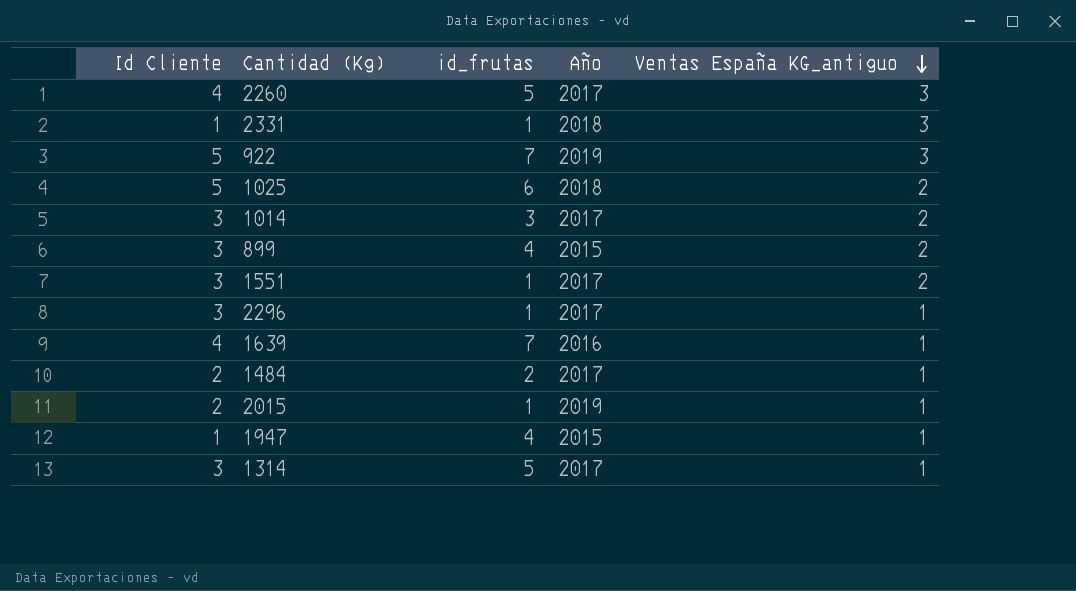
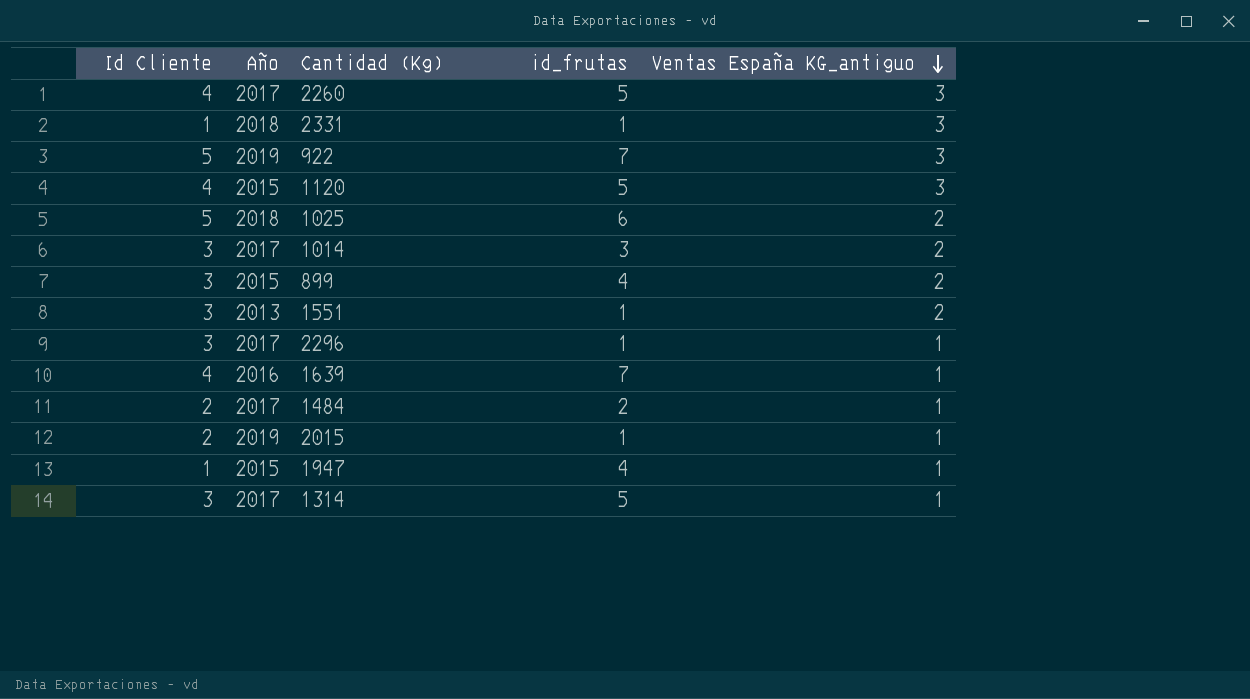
column Año | position: 4 -> 2
row 1120: none -> 4 | 2015 | 5 | 3
1551 | Año: 2017 -> 2013

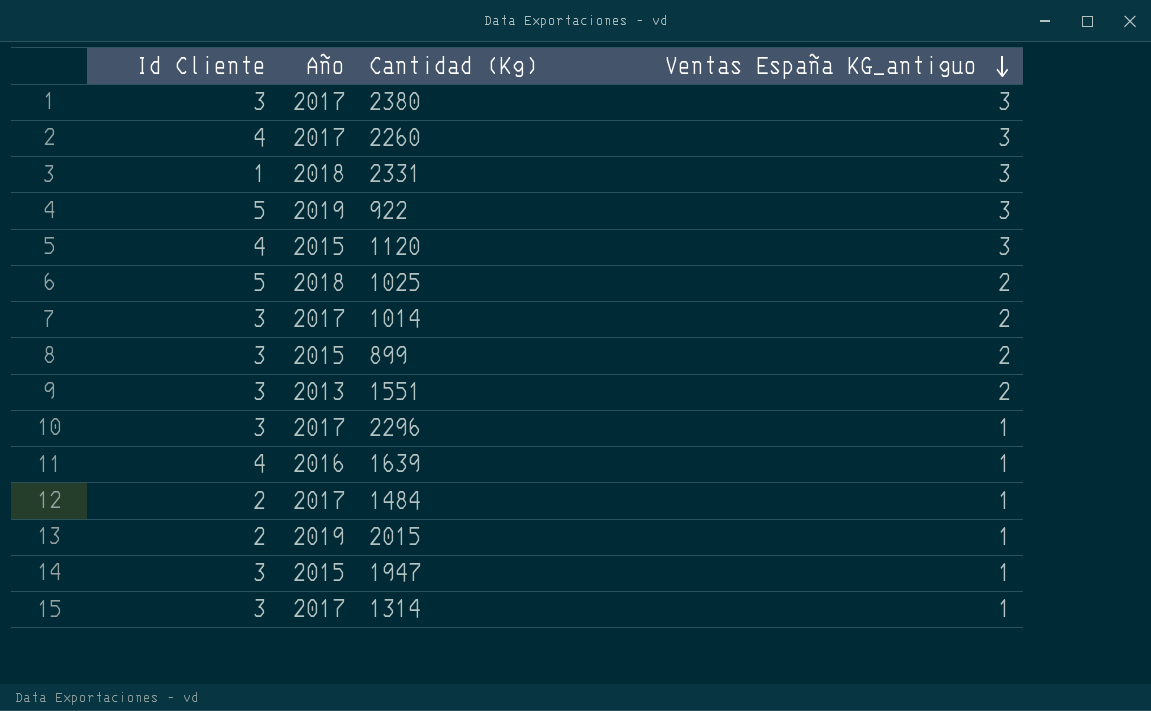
column id_frutas | position: 4 -> none
row 2380: none -> 3 | 2017 | 3
1947 | Id Cliente: 1 -> 3

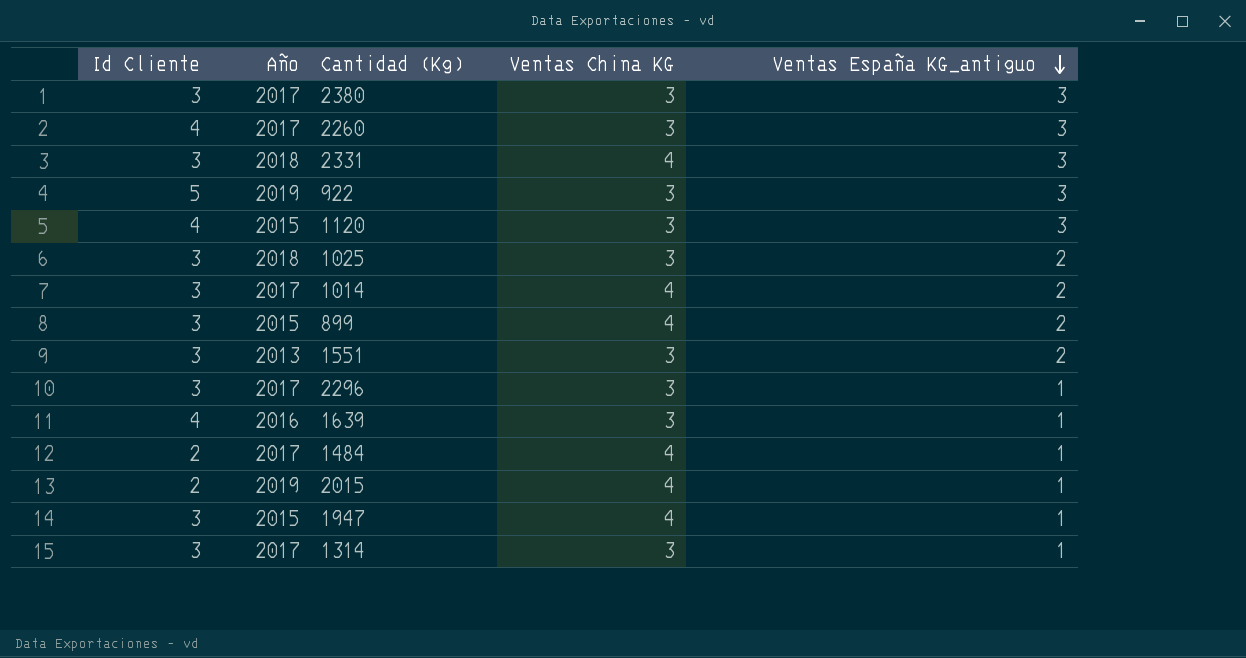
column Ventas China KG | position: none -> 4
2331 | Id Cliente: 1 -> 3
1025 | Id Cliente: 5 -> 3

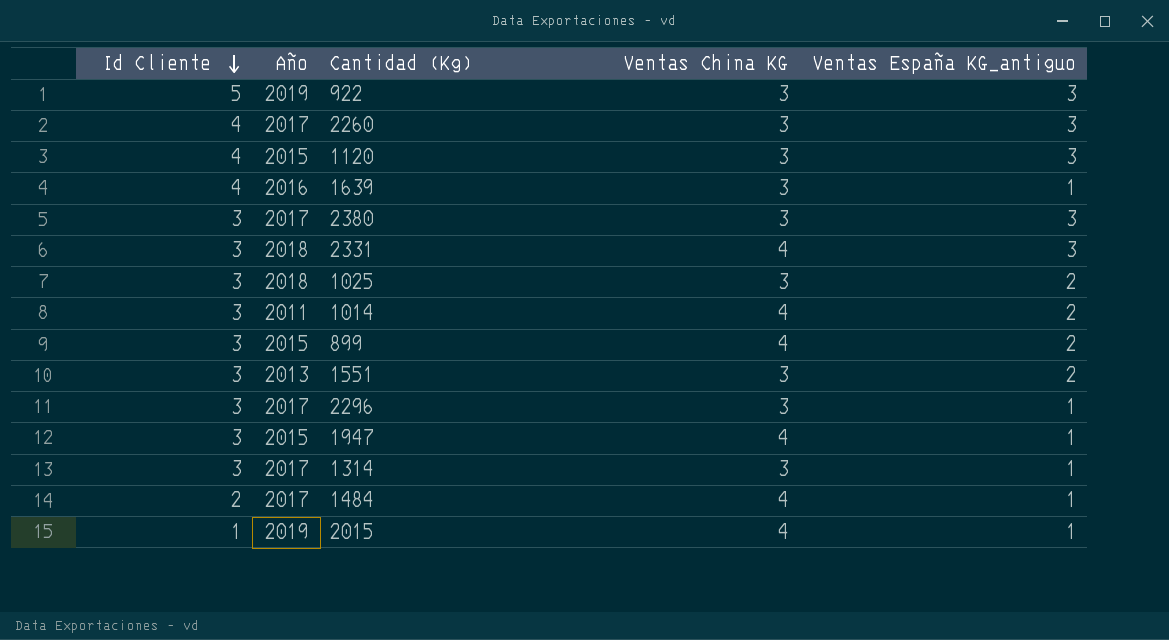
row order: Ventas España KG_antiguo descending -> Id Cliente descending
1014 | Año: 2017 -> 2011
2015 | Id Cliente: 2 -> 1

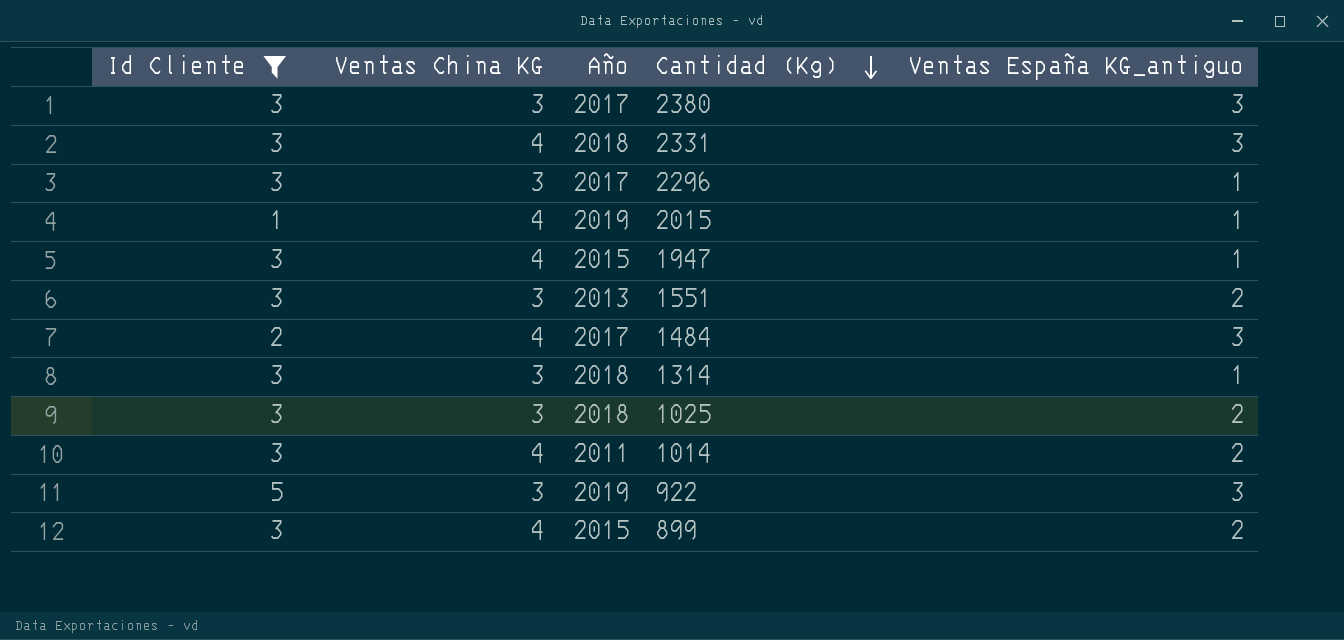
filter: none -> Id Cliente != 4
row order: Id Cliente descending -> Cantidad (Kg) descending
column Ventas China KG | position: 4 -> 2
1484 | Ventas España KG_antiguo: 1 -> 3
1314 | Año: 2017 -> 2018

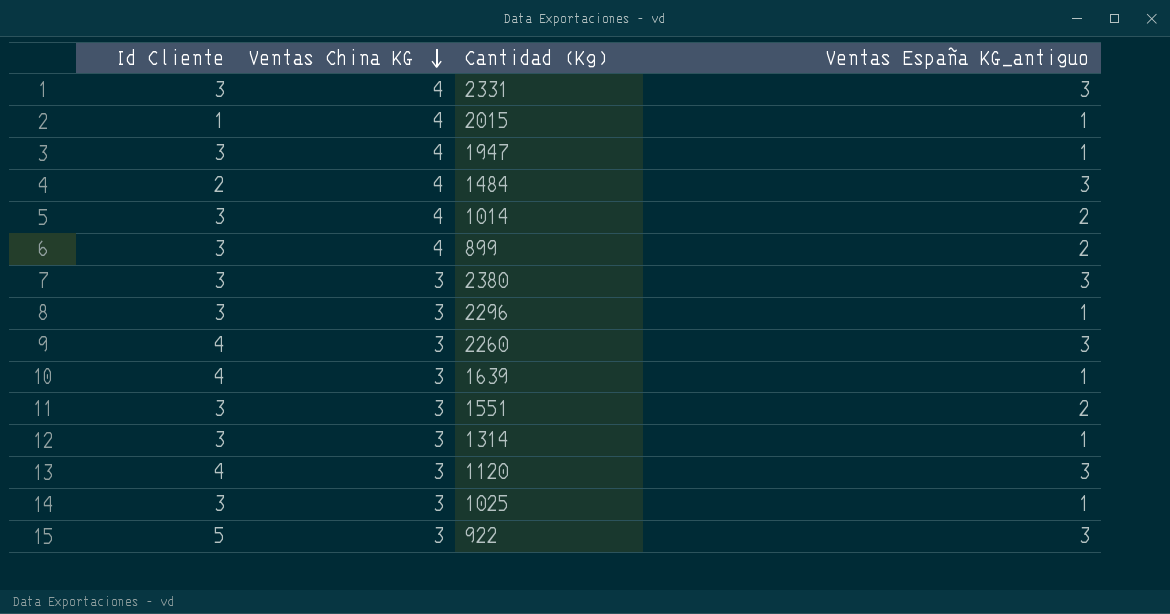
filter: Id Cliente != 4 -> none
row order: Cantidad (Kg) descending -> Ventas China KG descending
column Año | position: 3 -> none
1025 | Ventas España KG_antiguo: 2 -> 1

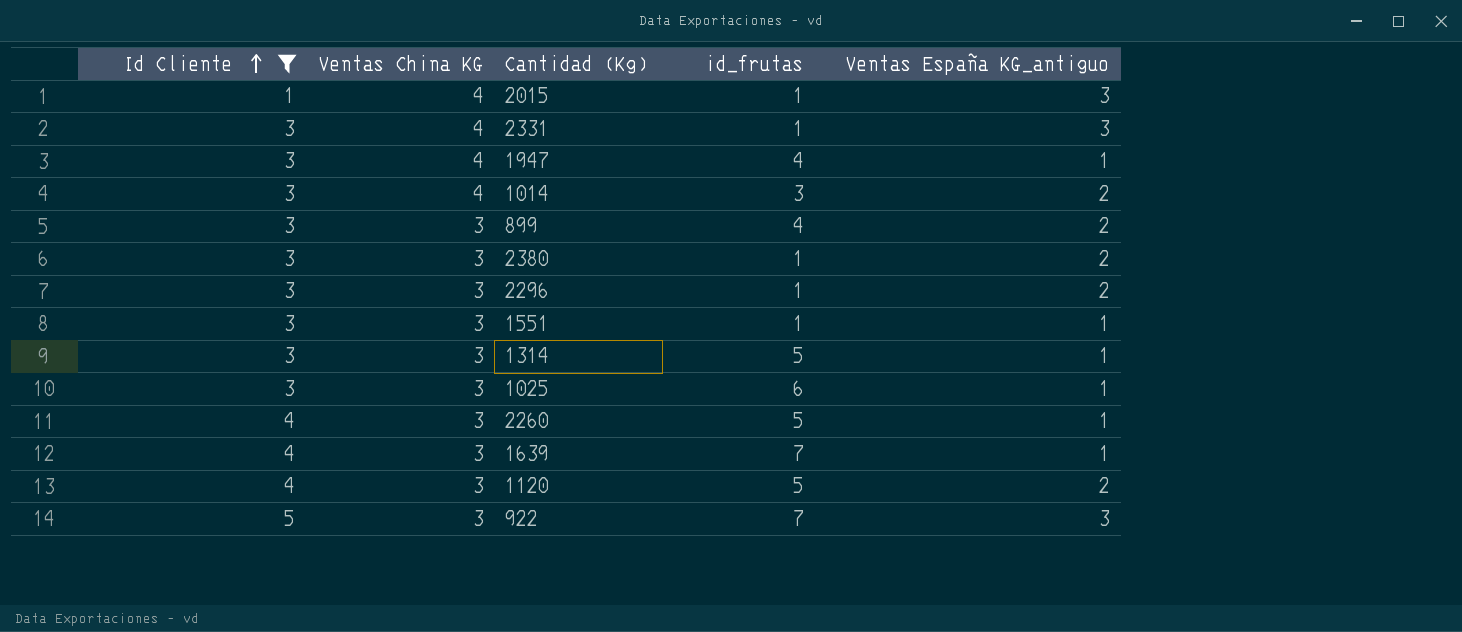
filter: none -> Id Cliente != 2
row order: Ventas China KG descending -> Id Cliente ascending
column id_frutas | position: none -> 4
2015 | Ventas España KG_antiguo: 1 -> 3
899 | Ventas China KG: 4 -> 3
2380 | Ventas España KG_antiguo: 3 -> 2
2296 | Ventas España KG_antiguo: 1 -> 2
1551 | Ventas España KG_antiguo: 2 -> 1
2260 | Ventas España KG_antiguo: 3 -> 1
1120 | Ventas España KG_antiguo: 3 -> 2

